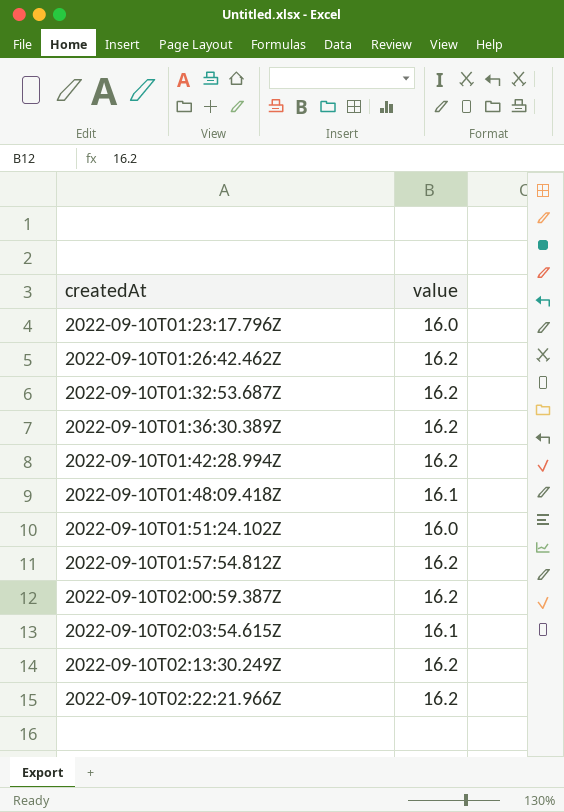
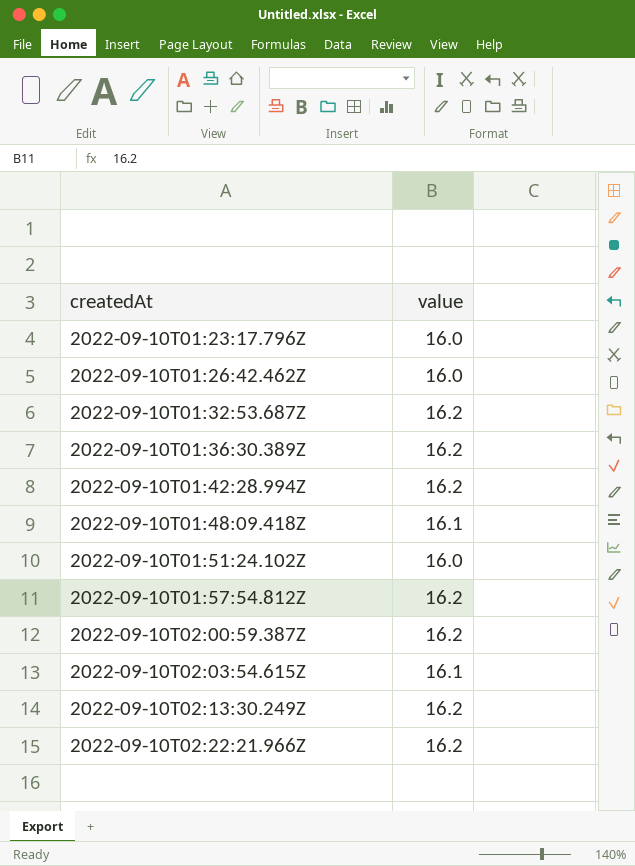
2022-09-10T01:26:42.462Z | value: 16.2 -> 16.0

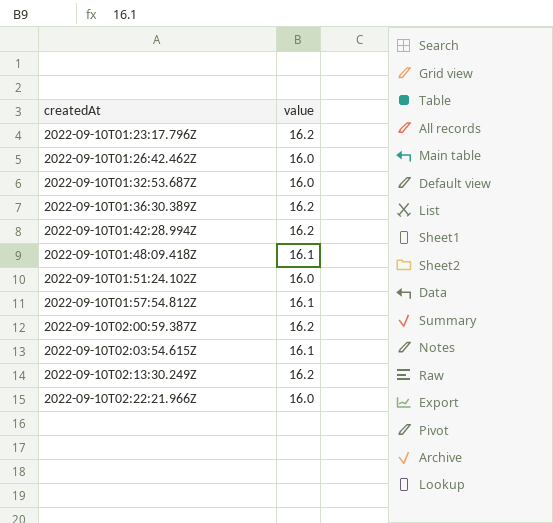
2022-09-10T01:23:17.796Z | value: 16.0 -> 16.2
2022-09-10T01:32:53.687Z | value: 16.2 -> 16.0
2022-09-10T01:57:54.812Z | value: 16.2 -> 16.1
2022-09-10T02:22:21.966Z | value: 16.2 -> 16.0

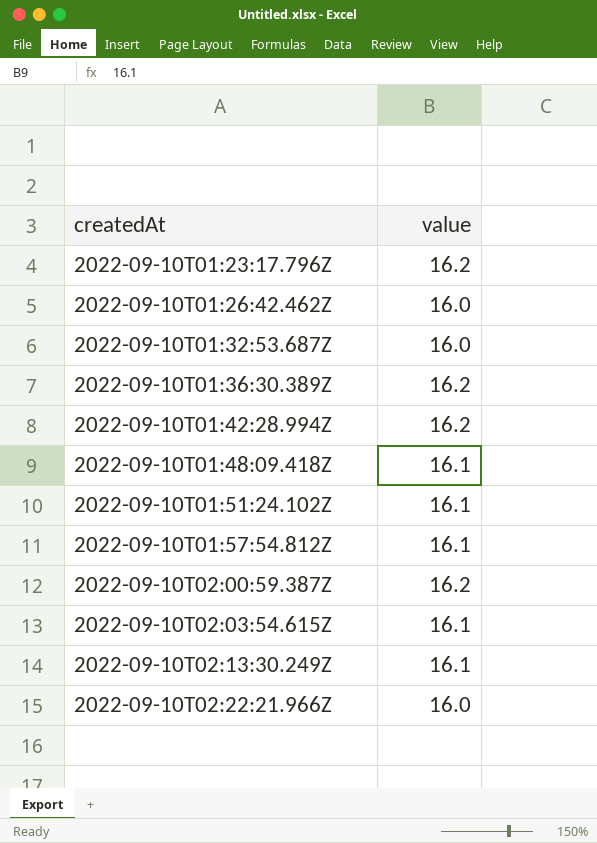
2022-09-10T01:51:24.102Z | value: 16.0 -> 16.1
2022-09-10T02:13:30.249Z | value: 16.2 -> 16.1

